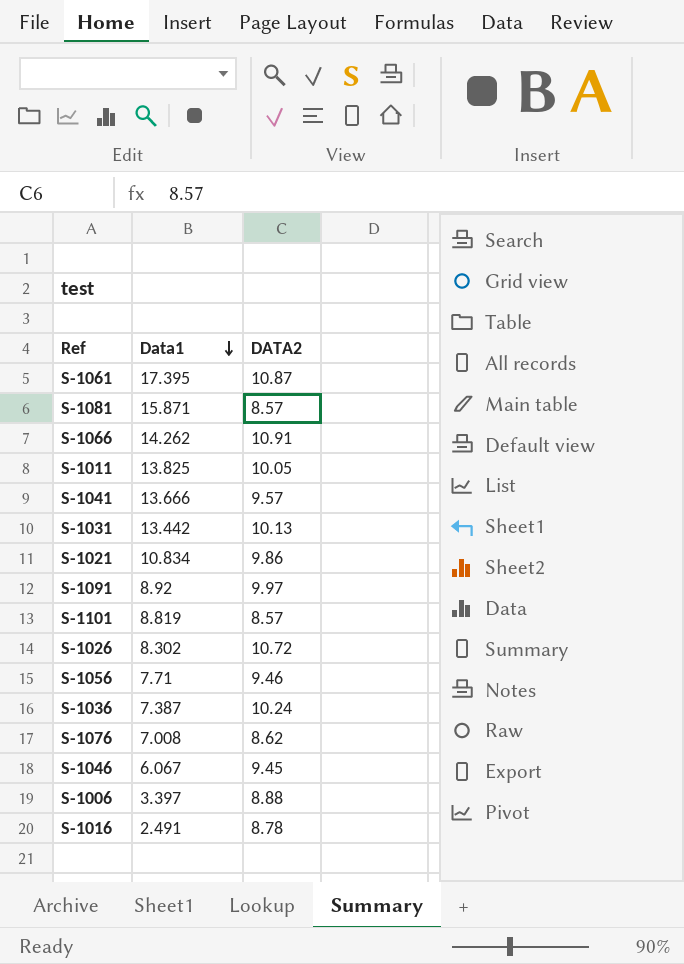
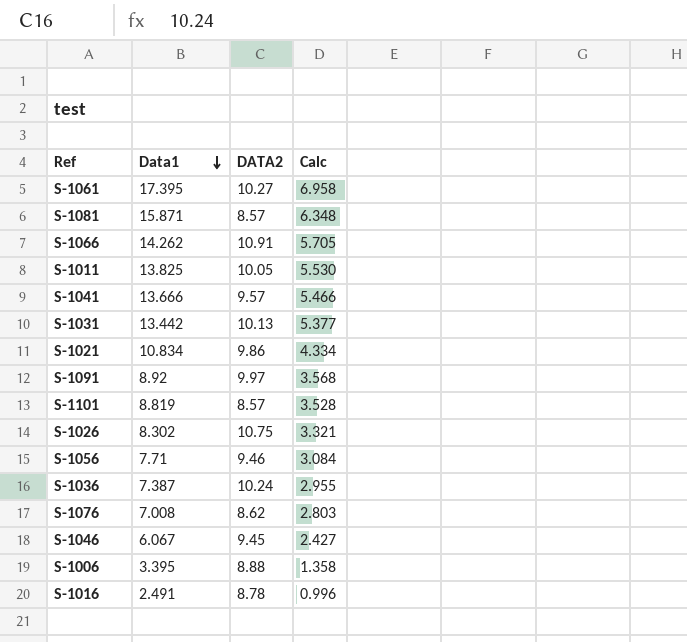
column Calc | formula: none -> [Data1] * 0.4
S-1061 | DATA2: 10.87 -> 10.27
S-1026 | DATA2: 10.72 -> 10.75
S-1006 | Data1: 3.397 -> 3.395

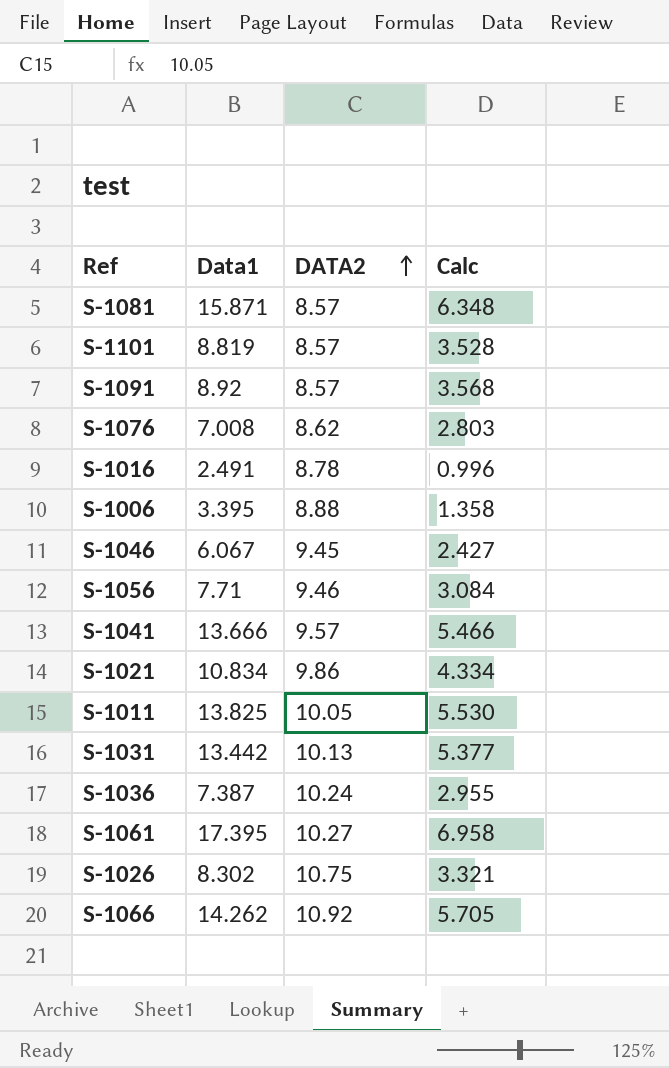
row order: Data1 descending -> DATA2 ascending
S-1091 | DATA2: 9.97 -> 8.57
S-1066 | DATA2: 10.91 -> 10.92

